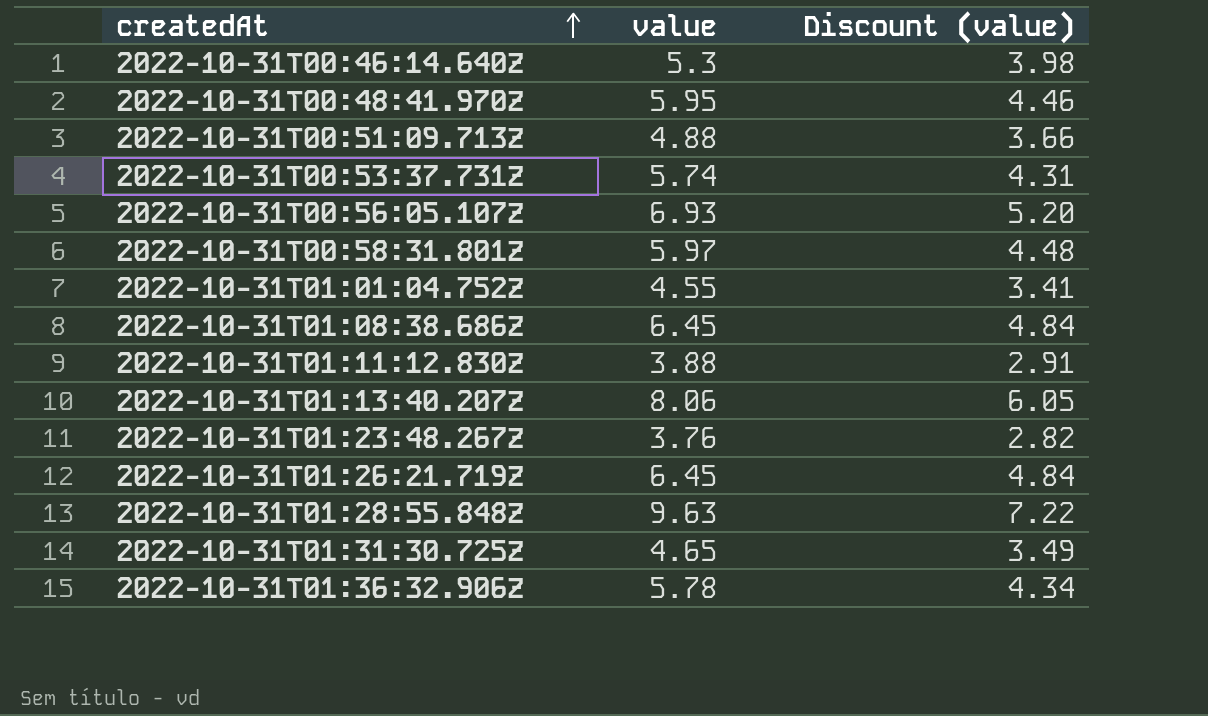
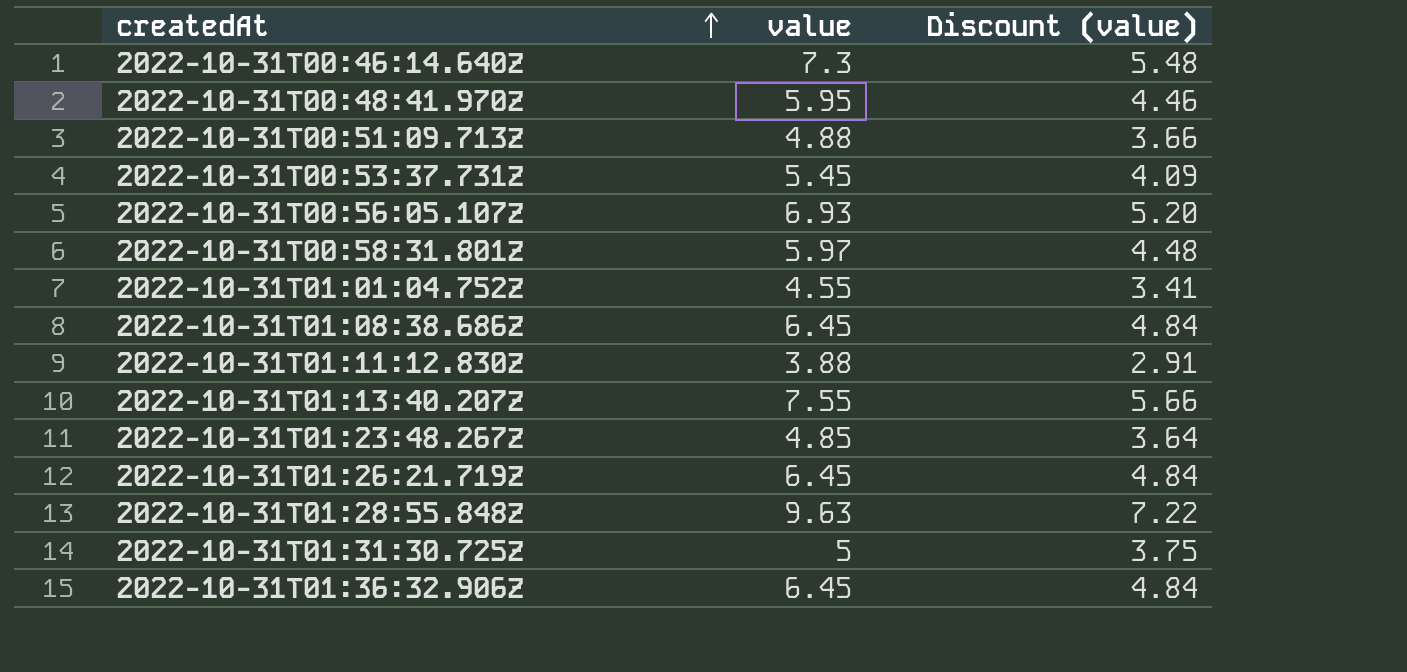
2022-10-31T00:46:14.640Z | value: 5.3 -> 7.3
2022-10-31T00:46:14.640Z | Discount (value): 3.98 -> 5.48
2022-10-31T00:53:37.731Z | value: 5.74 -> 5.45
2022-10-31T00:53:37.731Z | Discount (value): 4.31 -> 4.09
2022-10-31T01:13:40.207Z | value: 8.06 -> 7.55
2022-10-31T01:13:40.207Z | Discount (value): 6.05 -> 5.66
2022-10-31T01:23:48.267Z | value: 3.76 -> 4.85
2022-10-31T01:23:48.267Z | Discount (value): 2.82 -> 3.64
2022-10-31T01:31:30.725Z | value: 4.65 -> 5
2022-10-31T01:31:30.725Z | Discount (value): 3.49 -> 3.75
2022-10-31T01:36:32.906Z | value: 5.78 -> 6.45
2022-10-31T01:36:32.906Z | Discount (value): 4.34 -> 4.84

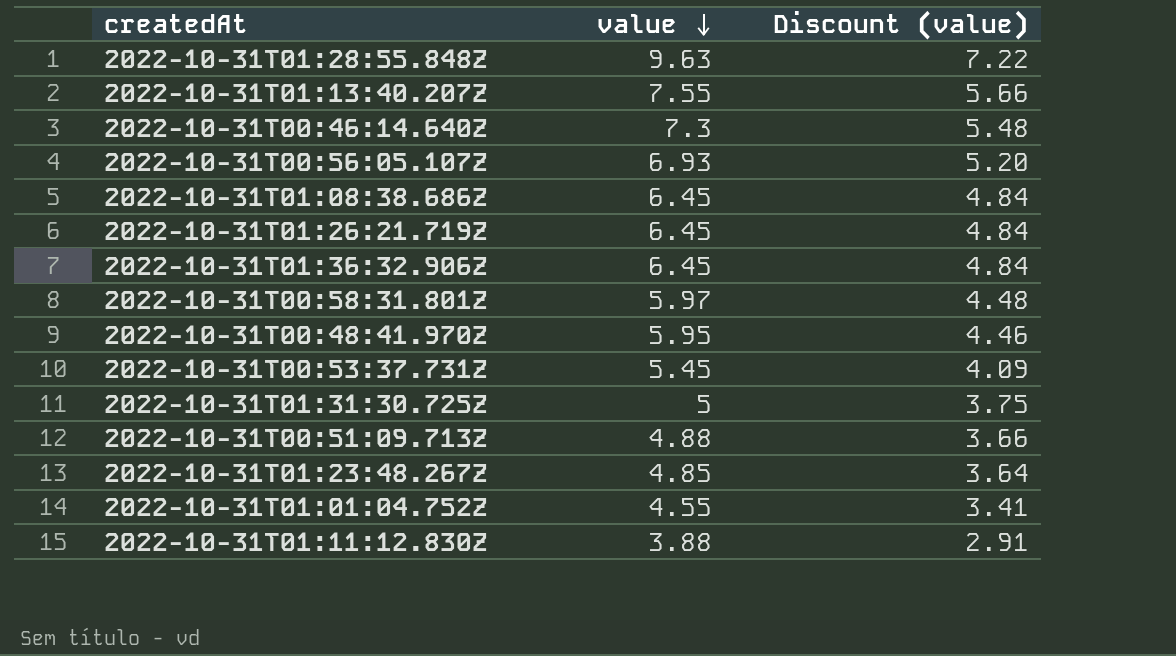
row order: createdAt ascending -> value descending

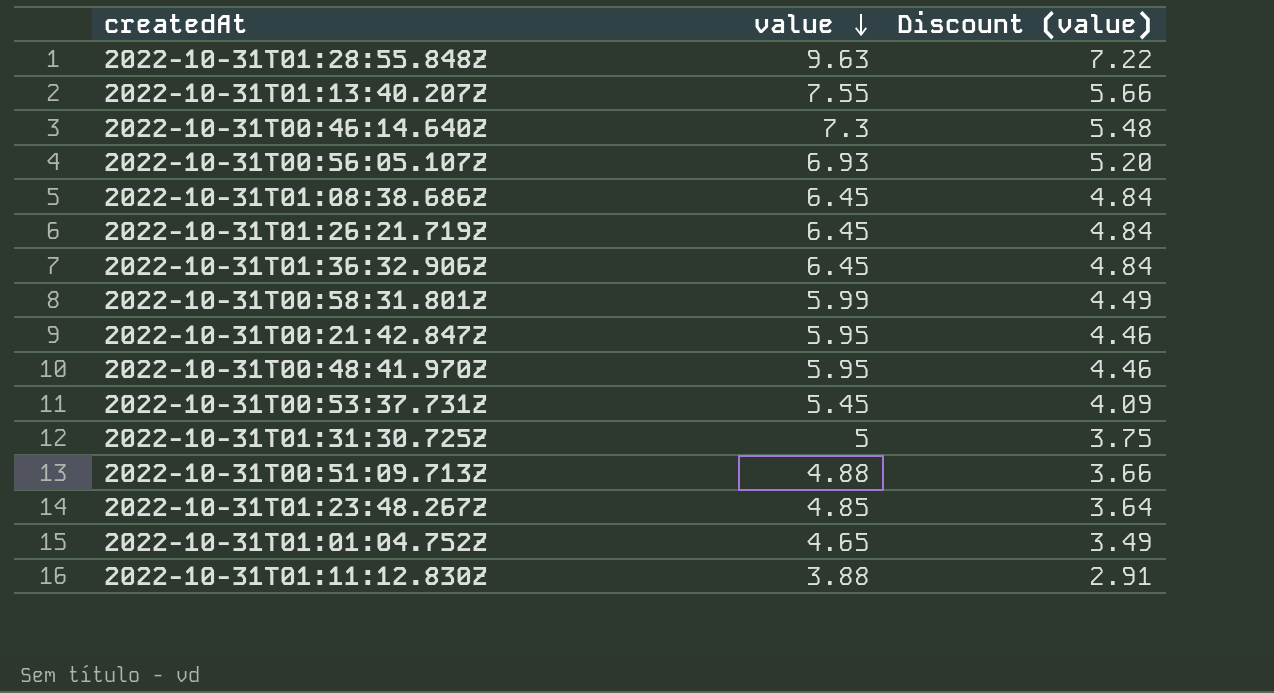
2022-10-31T00:58:31.801Z | value: 5.97 -> 5.99
2022-10-31T00:58:31.801Z | Discount (value): 4.48 -> 4.49
row 2022-10-31T00:21:42.847Z: none -> 5.95 | 4.46
2022-10-31T01:01:04.752Z | value: 4.55 -> 4.65
2022-10-31T01:01:04.752Z | Discount (value): 3.41 -> 3.49

